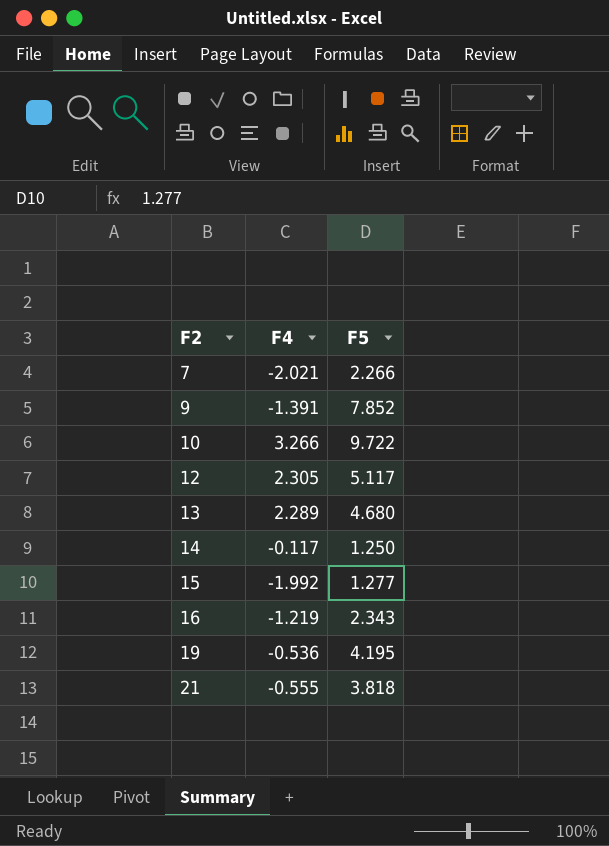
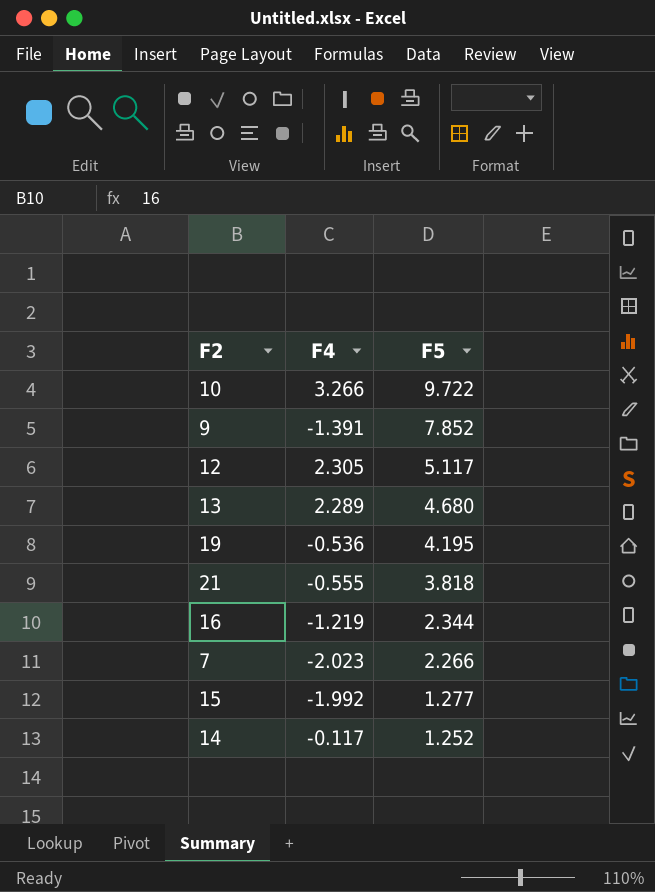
row order: F2 ascending -> F5 descending
16 | F5: 2.343 -> 2.344
7 | F4: -2.021 -> -2.023
14 | F5: 1.250 -> 1.252

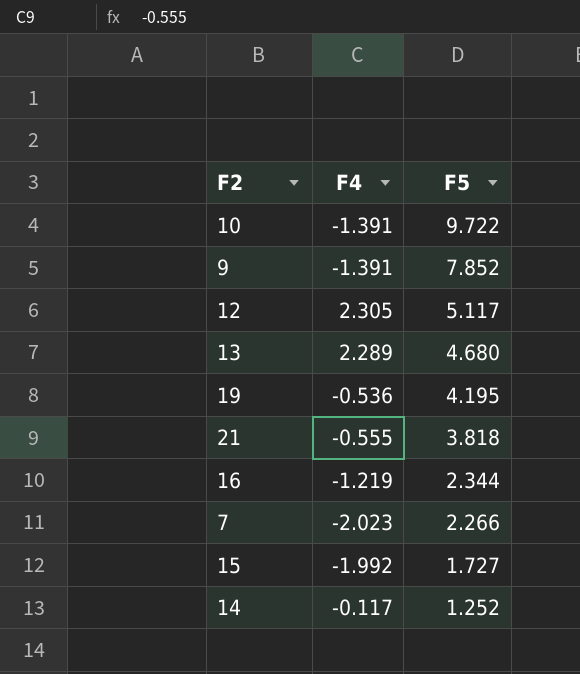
10 | F4: 3.266 -> -1.391
15 | F5: 1.277 -> 1.727

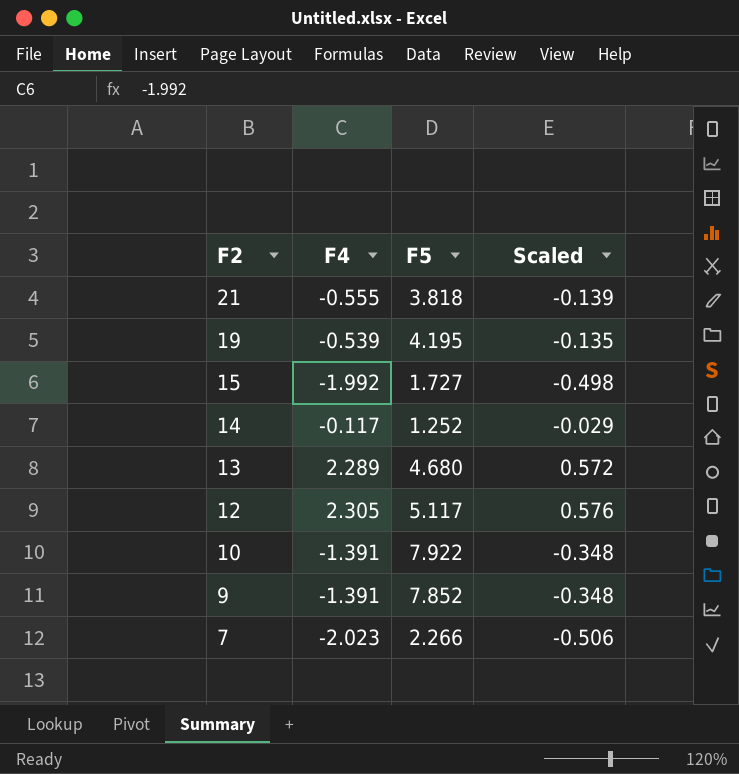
row order: F5 descending -> F2 descending
column Scaled | formula: none -> [F4] * 0.25
row 16: -1.219 | 2.344 -> none
19 | F4: -0.536 -> -0.539
10 | F5: 9.722 -> 7.922

